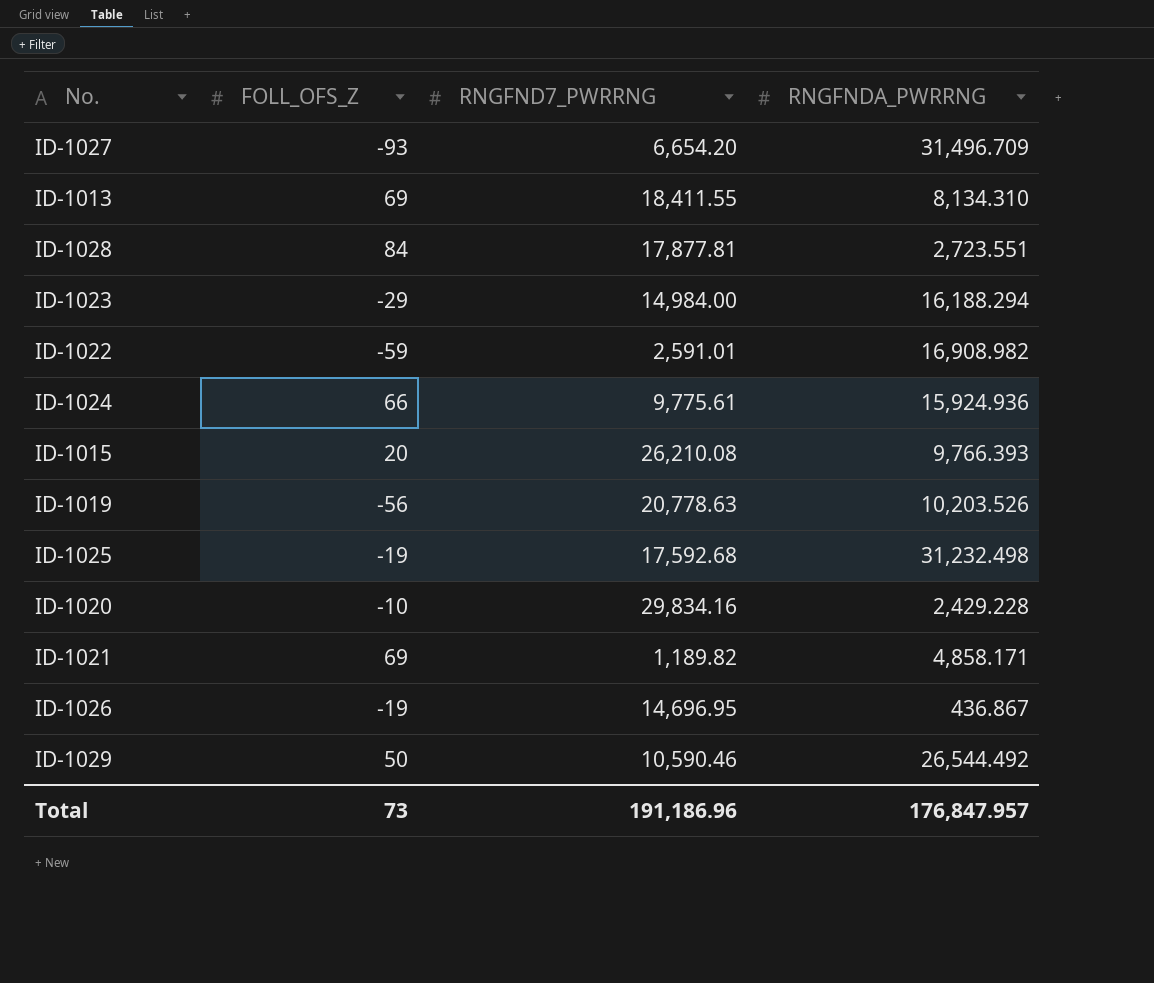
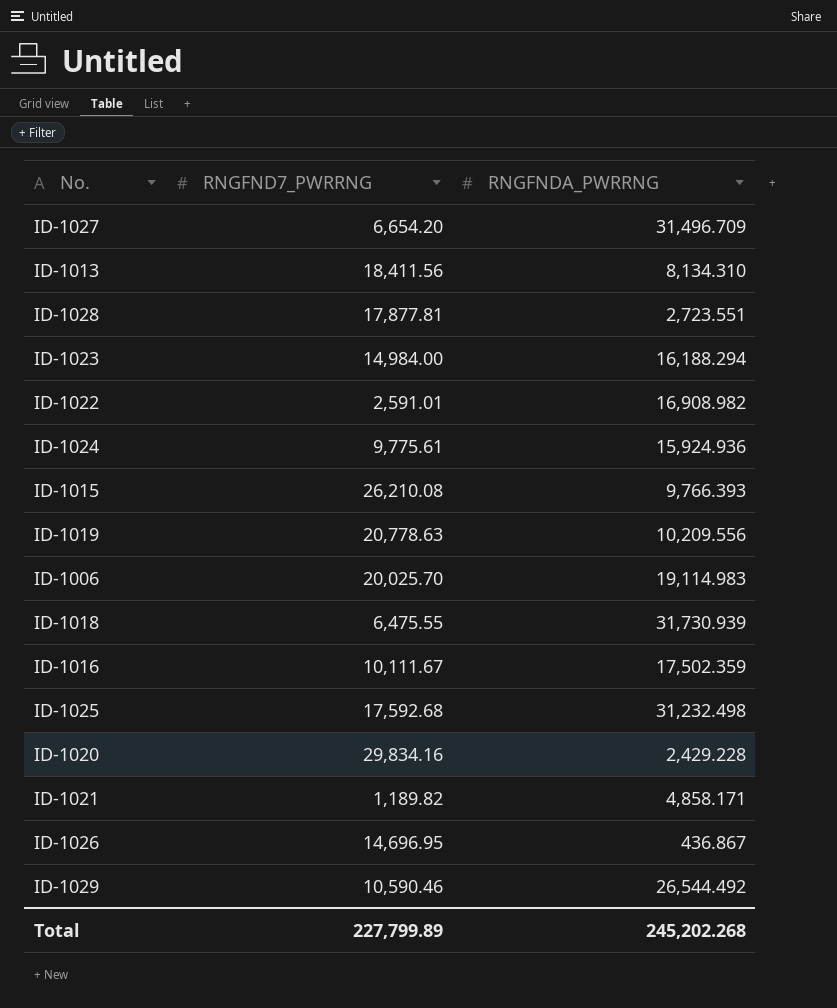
column FOLL_OFS_Z | position: 2 -> none
ID-1013 | RNGFND7_PWRRNG: 18,411.55 -> 18,411.56
ID-1019 | RNGFNDA_PWRRNG: 10,203.526 -> 10,209.556
row ID-1006: none -> 20,025.70 | 19,114.983
row ID-1018: none -> 6,475.55 | 31,730.939
row ID-1016: none -> 10,111.67 | 17,502.359
Total | RNGFND7_PWRRNG: 191,186.96 -> 227,799.89
Total | RNGFNDA_PWRRNG: 176,847.957 -> 245,202.268

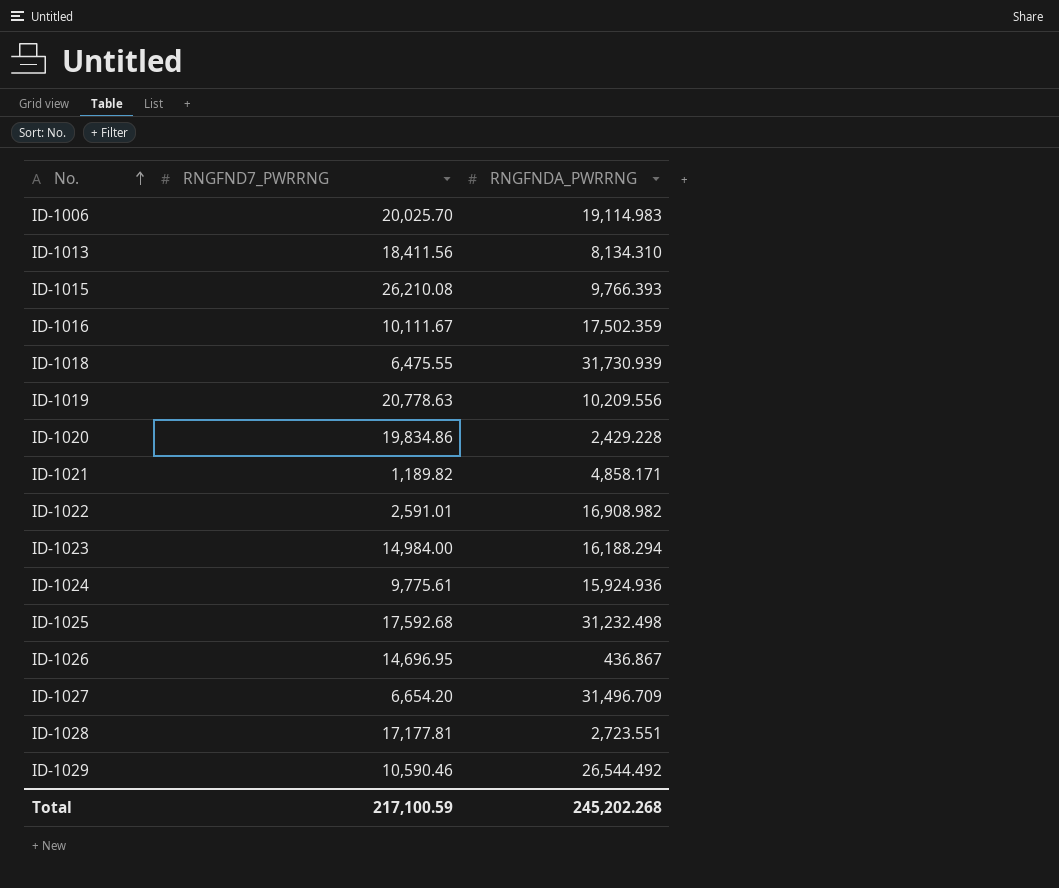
row order: none -> No. ascending
ID-1020 | RNGFND7_PWRRNG: 29,834.16 -> 19,834.86
ID-1028 | RNGFND7_PWRRNG: 17,877.81 -> 17,177.81
Total | RNGFND7_PWRRNG: 227,799.89 -> 217,100.59

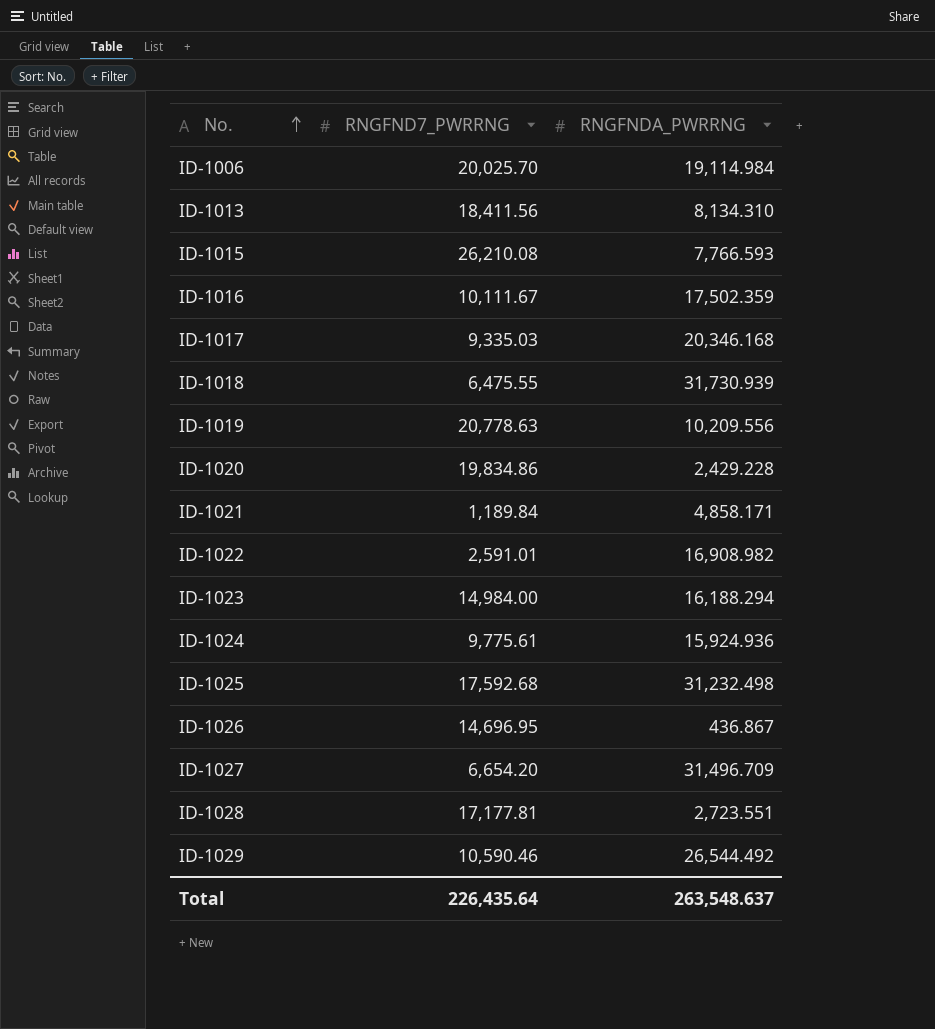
ID-1006 | RNGFNDA_PWRRNG: 19,114.983 -> 19,114.984
ID-1015 | RNGFNDA_PWRRNG: 9,766.393 -> 7,766.593
row ID-1017: none -> 9,335.03 | 20,346.168
ID-1021 | RNGFND7_PWRRNG: 1,189.82 -> 1,189.84
Total | RNGFND7_PWRRNG: 217,100.59 -> 226,435.64
Total | RNGFNDA_PWRRNG: 245,202.268 -> 263,548.637

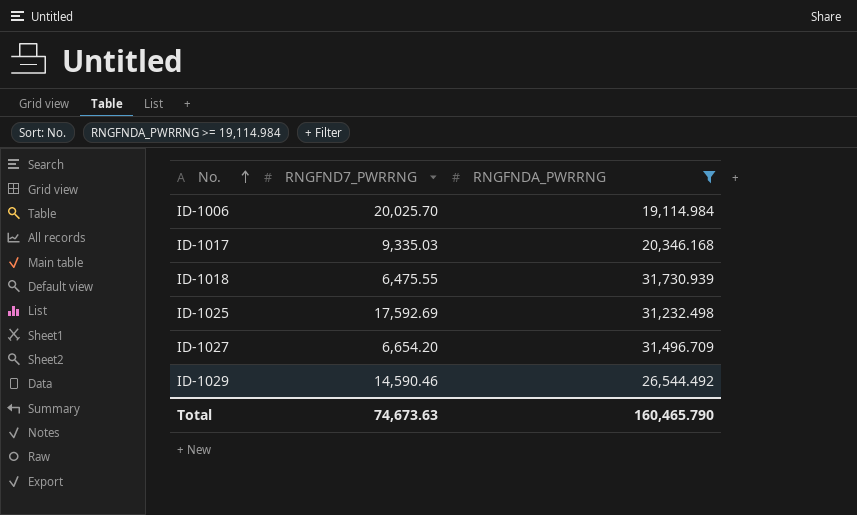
filter: none -> RNGFNDA_PWRRNG >= 19,114.984
ID-1025 | RNGFND7_PWRRNG: 17,592.68 -> 17,592.69
ID-1029 | RNGFND7_PWRRNG: 10,590.46 -> 14,590.46
Total | RNGFND7_PWRRNG: 226,435.64 -> 74,673.63
Total | RNGFNDA_PWRRNG: 263,548.637 -> 160,465.790

